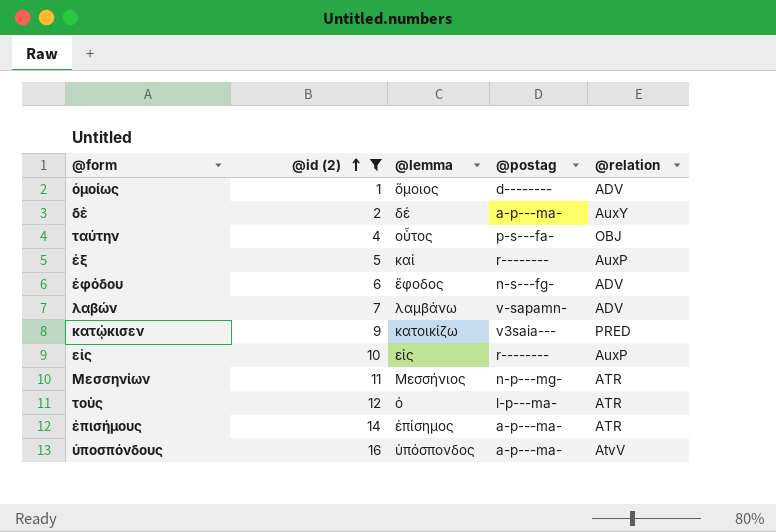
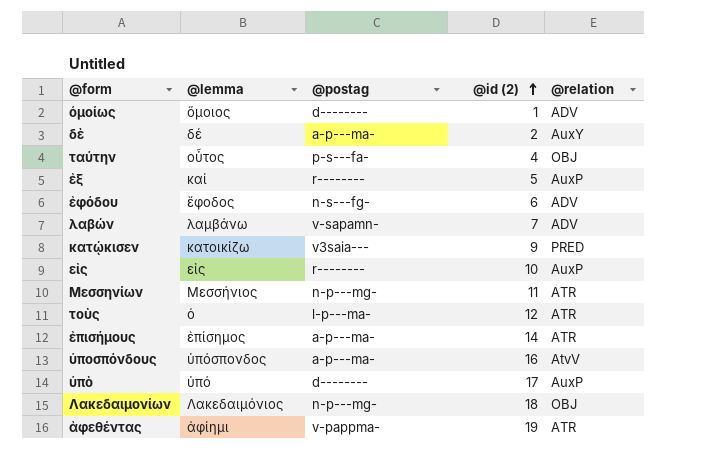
filter: @id (2) <= 16 -> none
column @id (2) | position: 2 -> 4

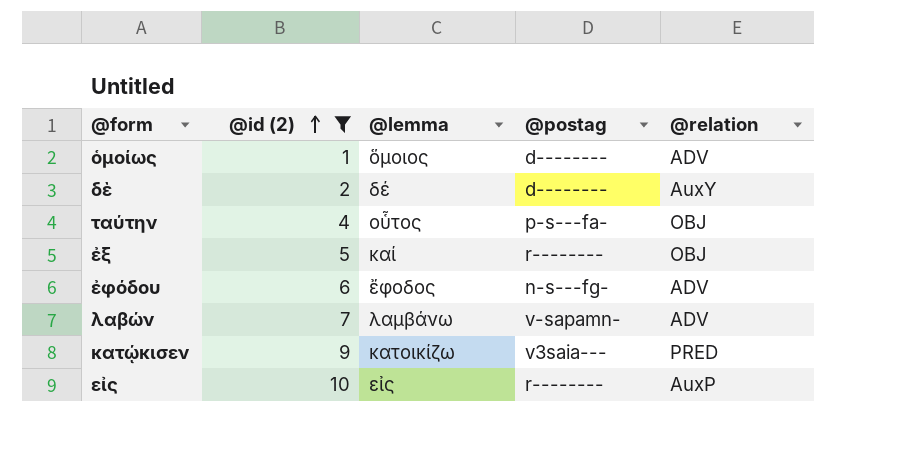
filter: none -> @id (2) <= 10
column @id (2) | position: 4 -> 2
δὲ | @postag: a-p---ma- -> d--------
ἐξ | @relation: AuxP -> OBJ

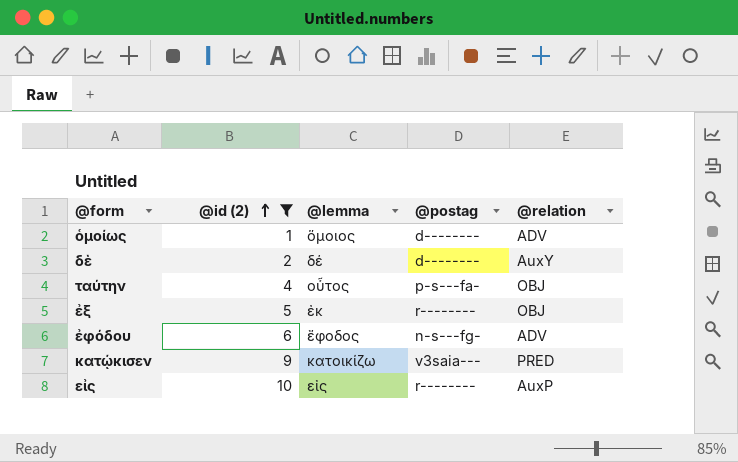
row λαβών: 7 | λαμβάνω | v-sapamn- | ADV -> none
ἐξ | @lemma: καί -> ἐκ

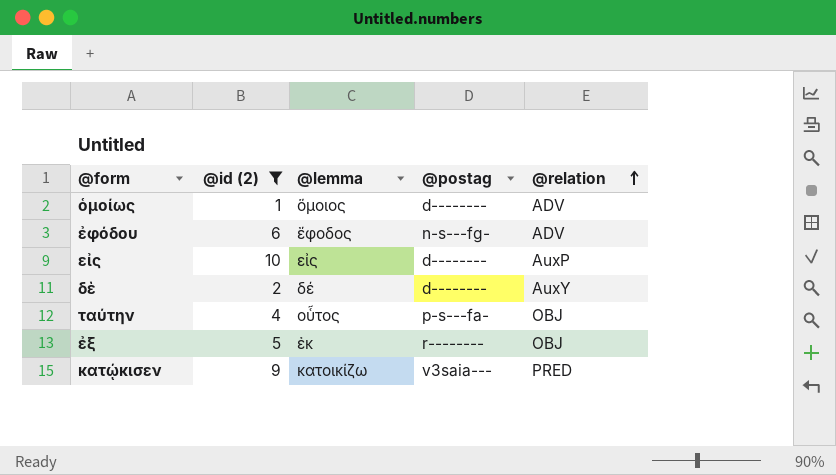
row order: @id (2) ascending -> @relation ascending
εἰς | @postag: r-------- -> d--------

